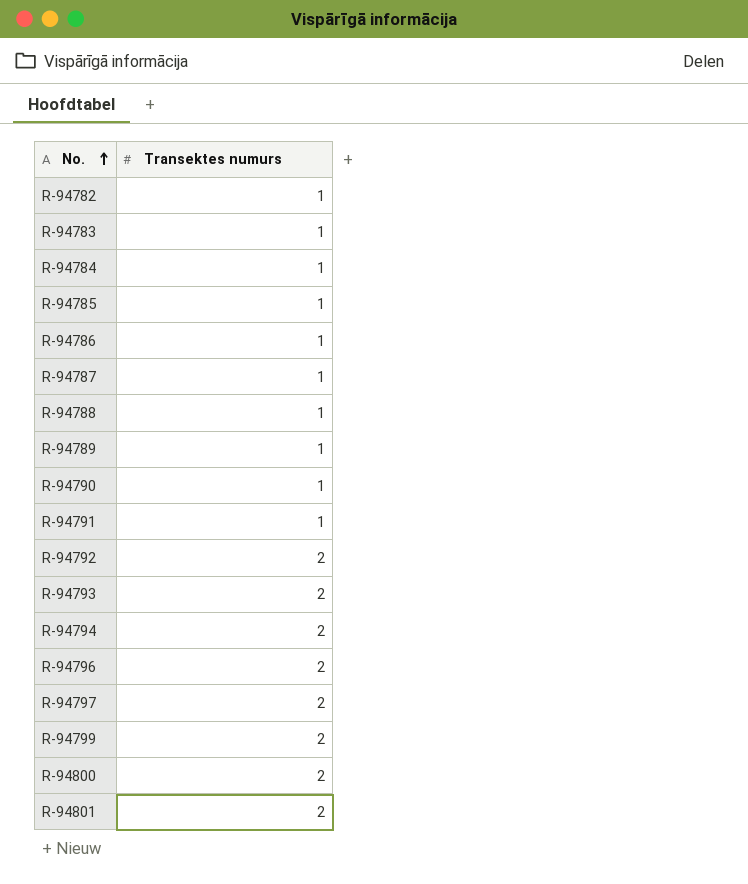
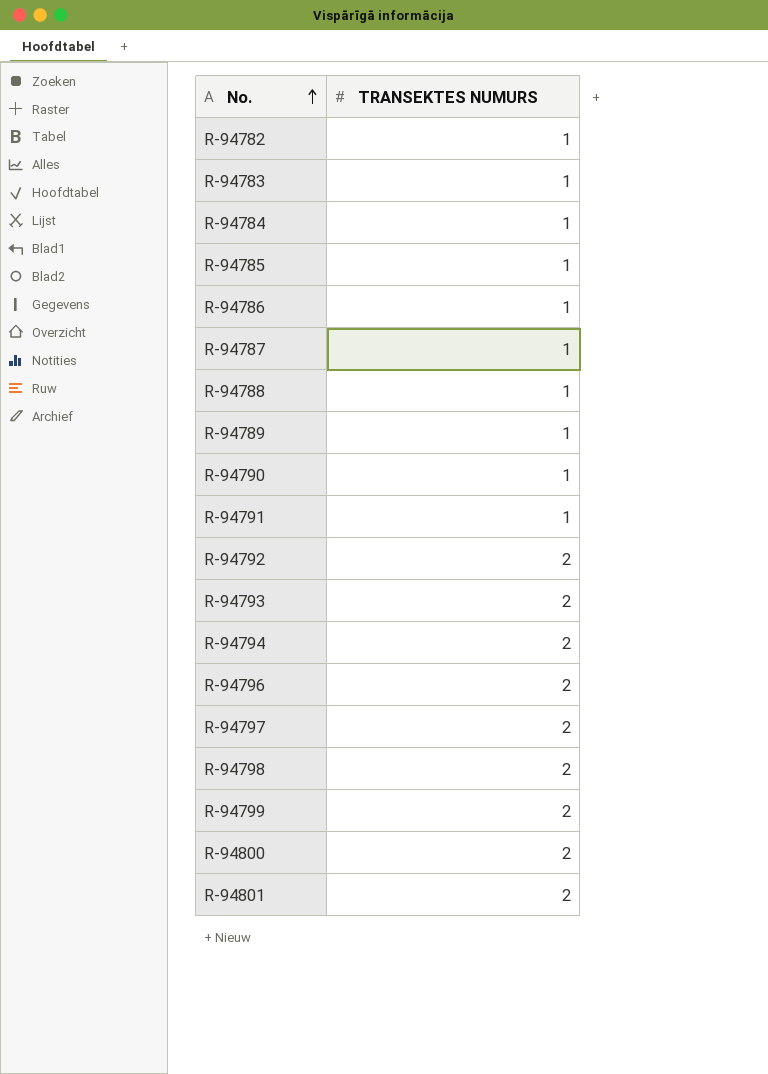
column name: Transektes numurs -> TRANSEKTES NUMURS
row R-94798: none -> 2

